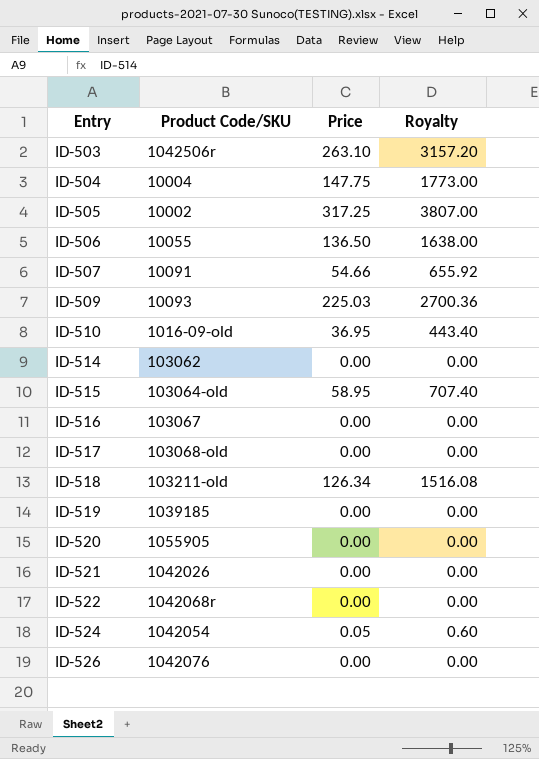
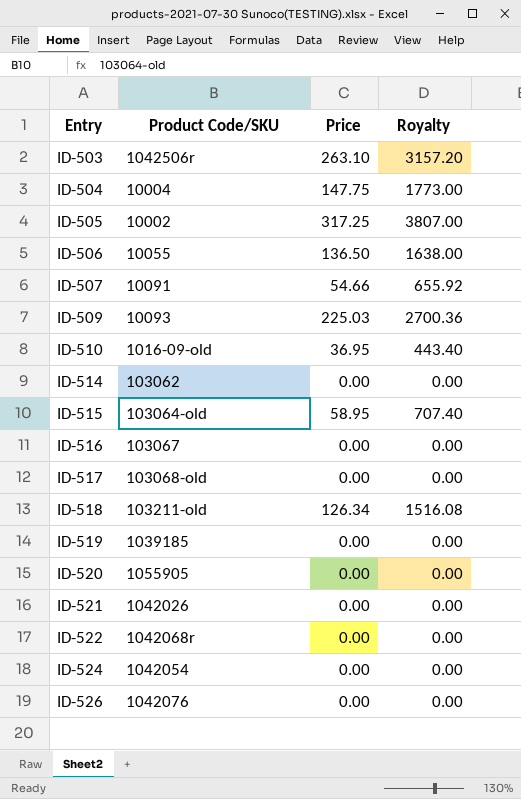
ID-524 | Price: 0.05 -> 0.00
ID-524 | Royalty: 0.60 -> 0.00

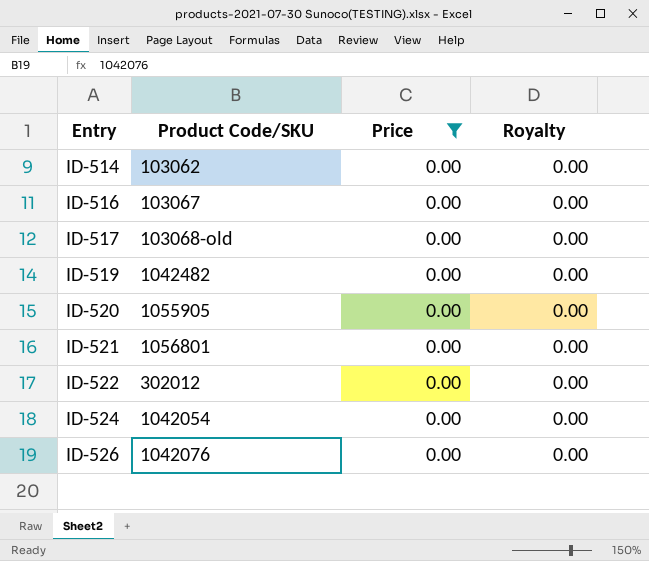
filter: none -> Price = 0.00
ID-519 | Product Code/SKU: 1039185 -> 1042482
ID-521 | Product Code/SKU: 1042026 -> 1056801
ID-522 | Product Code/SKU: 1042068r -> 302012

